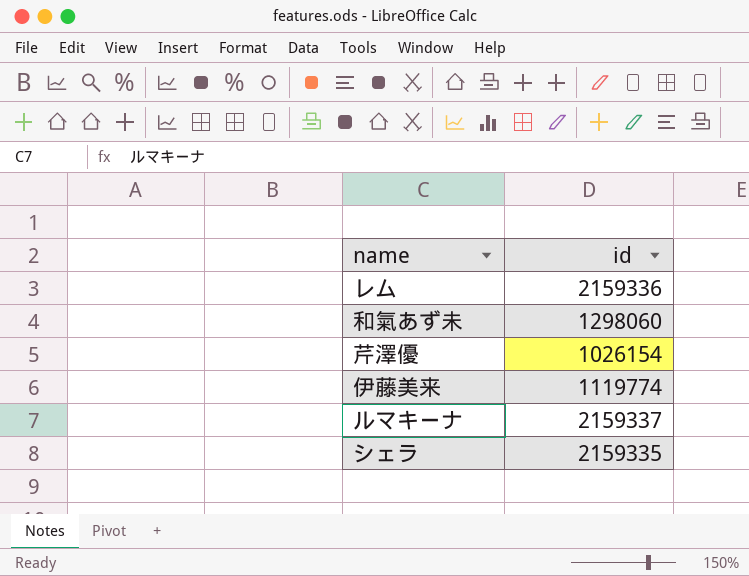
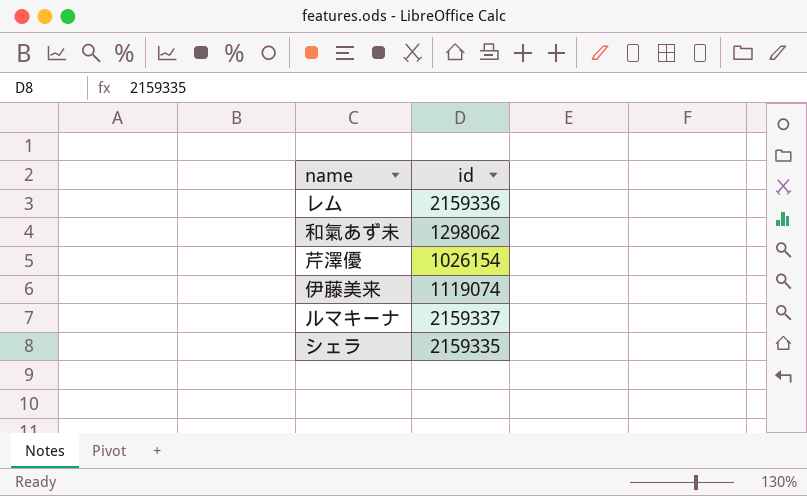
和氣あず未 | id: 1298060 -> 1298062
伊藤美来 | id: 1119774 -> 1119074

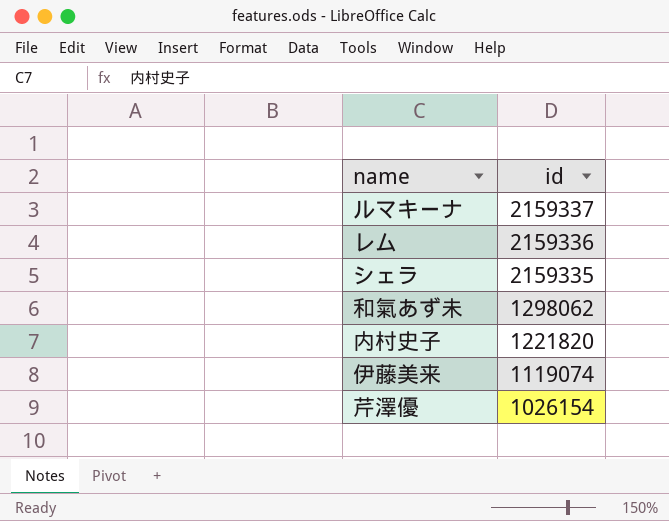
row order: none -> id descending
row 内村史子: none -> 1221820

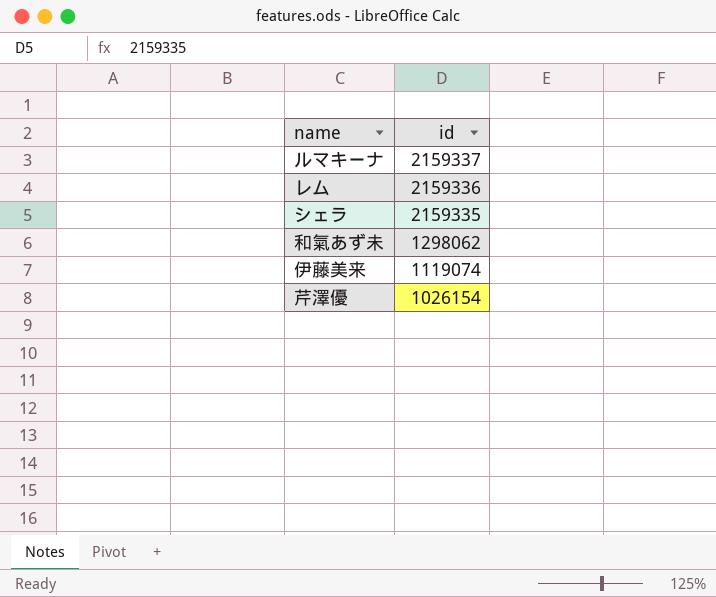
row 内村史子: 1221820 -> none

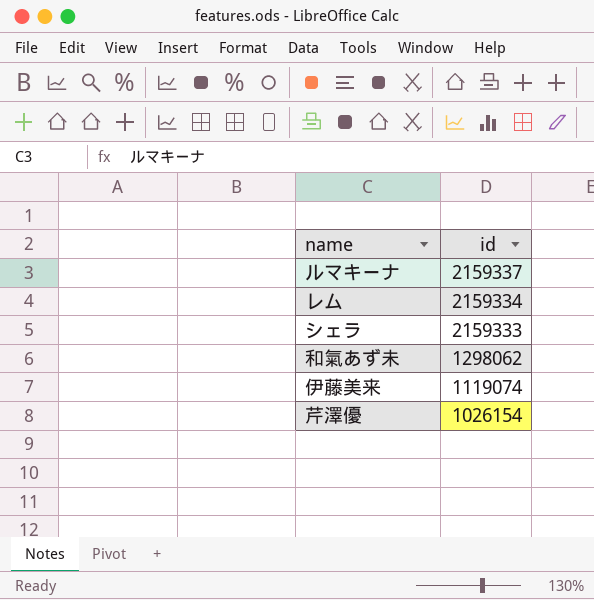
レム | id: 2159336 -> 2159334
シェラ | id: 2159335 -> 2159333

